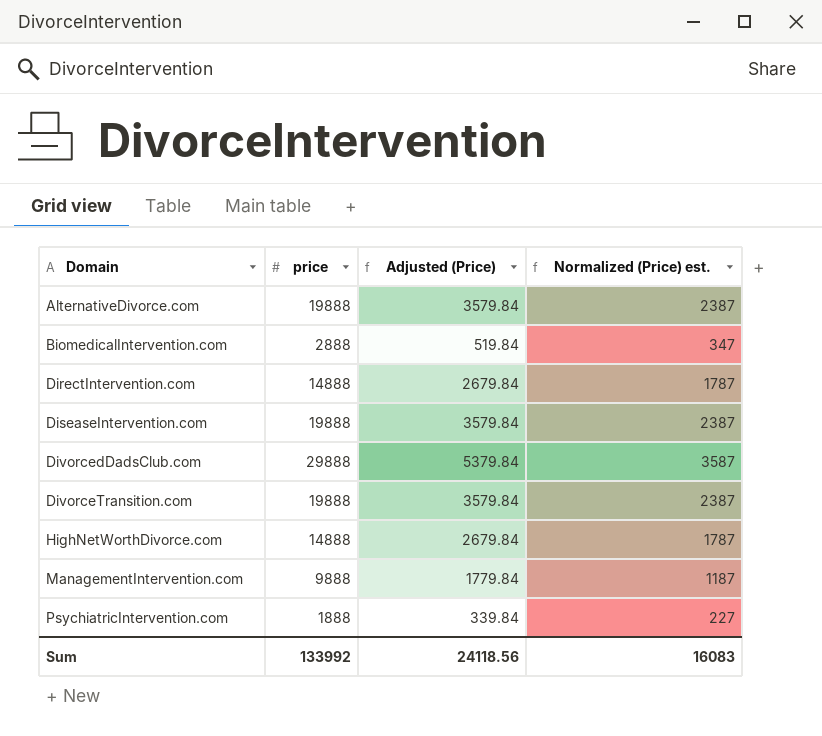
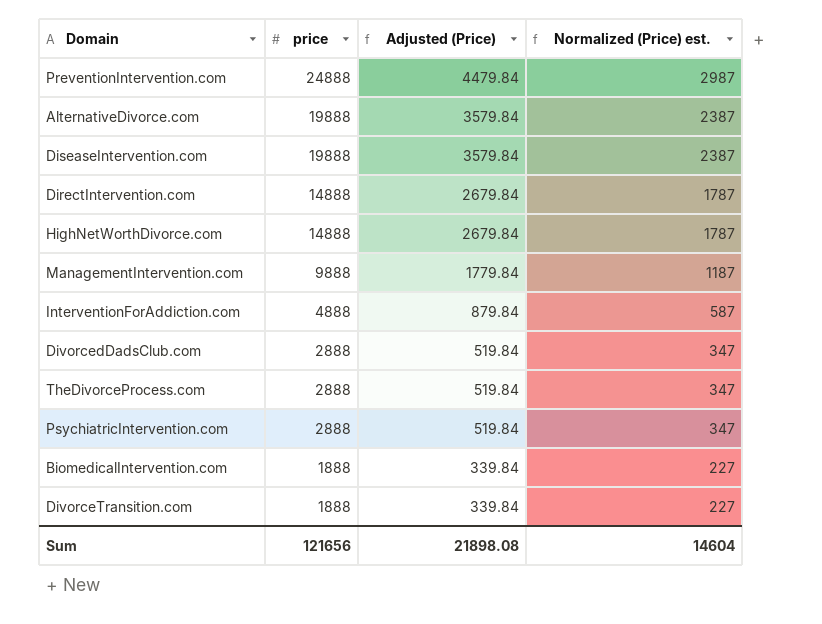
row order: Domain ascending -> price descending
row PreventionIntervention.com: none -> 24888 | 4479.84 | 2987
row InterventionForAddiction.com: none -> 4888 | 879.84 | 587
DivorcedDadsClub.com | price: 29888 -> 2888
DivorcedDadsClub.com | Adjusted (Price): 5379.84 -> 519.84
DivorcedDadsClub.com | Normalized (Price) est.: 3587 -> 347
row TheDivorceProcess.com: none -> 2888 | 519.84 | 347
PsychiatricIntervention.com | price: 1888 -> 2888
PsychiatricIntervention.com | Adjusted (Price): 339.84 -> 519.84
PsychiatricIntervention.com | Normalized (Price) est.: 227 -> 347
BiomedicalIntervention.com | price: 2888 -> 1888
BiomedicalIntervention.com | Adjusted (Price): 519.84 -> 339.84
BiomedicalIntervention.com | Normalized (Price) est.: 347 -> 227
DivorceTransition.com | price: 19888 -> 1888
DivorceTransition.com | Adjusted (Price): 3579.84 -> 339.84
DivorceTransition.com | Normalized (Price) est.: 2387 -> 227
Sum | price: 133992 -> 121656
Sum | Adjusted (Price): 24118.56 -> 21898.08
Sum | Normalized (Price) est.: 16083 -> 14604

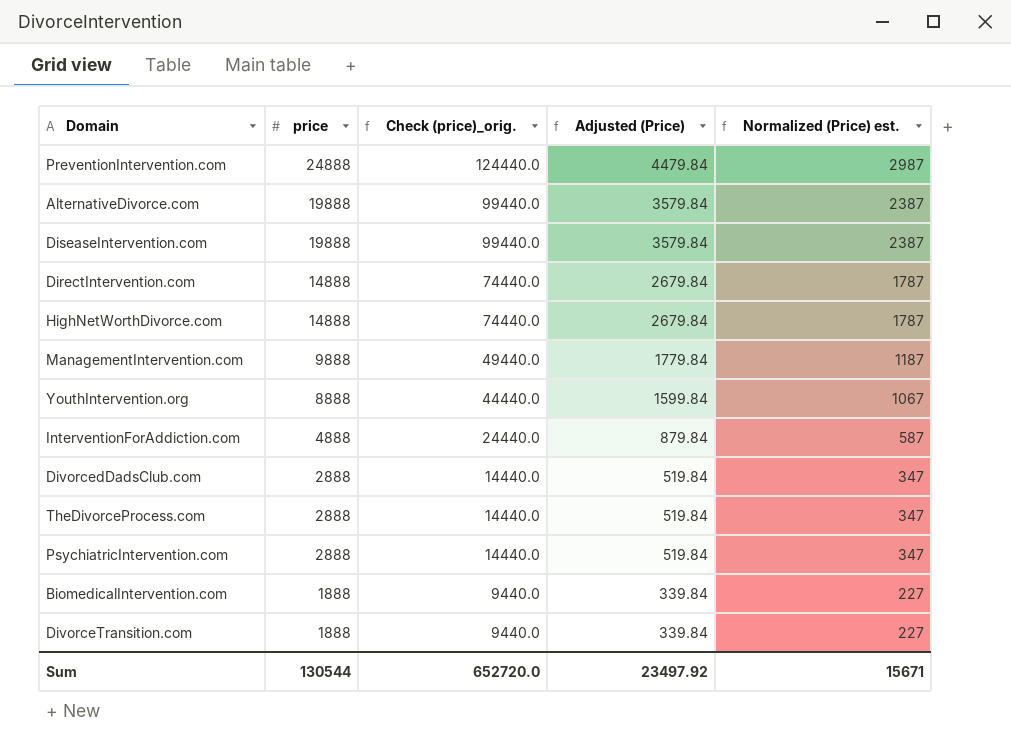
column Check (price)_orig. | formula: none -> [price] * 5
row YouthIntervention.org: none -> 8888 | 44440.0 | 1599.84 | 1067
Sum | price: 121656 -> 130544
Sum | Adjusted (Price): 21898.08 -> 23497.92
Sum | Normalized (Price) est.: 14604 -> 15671

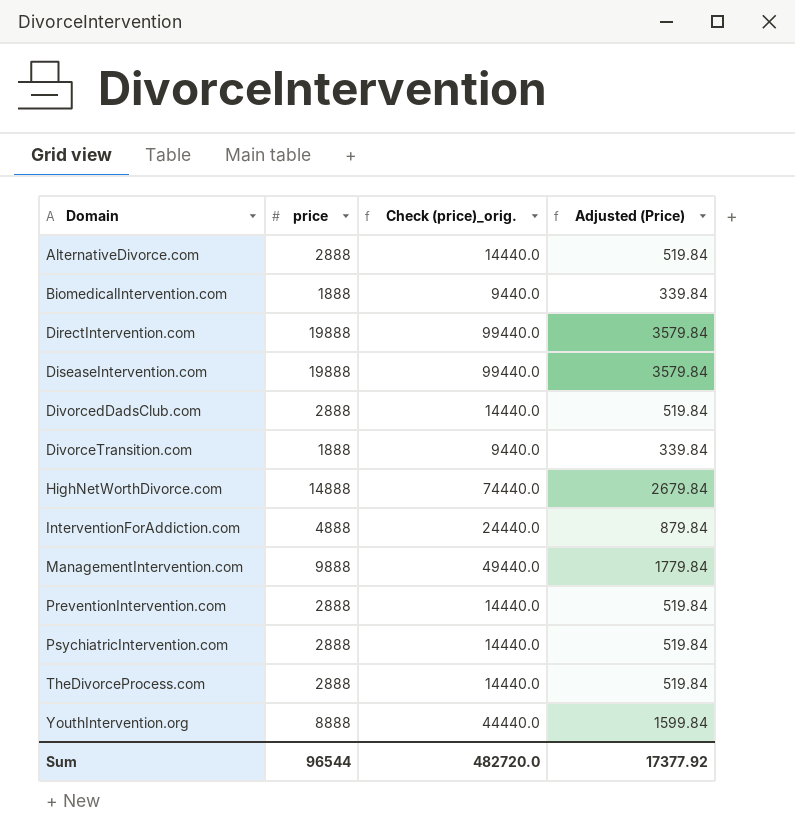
row order: price descending -> Domain ascending
column Normalized (Price) est. | formula: [price] * 0.12 -> none
AlternativeDivorce.com | price: 19888 -> 2888
AlternativeDivorce.com | Check (price)_orig.: 99440.0 -> 14440.0
AlternativeDivorce.com | Adjusted (Price): 3579.84 -> 519.84
DirectIntervention.com | price: 14888 -> 19888
DirectIntervention.com | Check (price)_orig.: 74440.0 -> 99440.0
DirectIntervention.com | Adjusted (Price): 2679.84 -> 3579.84
PreventionIntervention.com | price: 24888 -> 2888
PreventionIntervention.com | Check (price)_orig.: 124440.0 -> 14440.0
PreventionIntervention.com | Adjusted (Price): 4479.84 -> 519.84
Sum | price: 130544 -> 96544
Sum | Check (price)_orig.: 652720.0 -> 482720.0
Sum | Adjusted (Price): 23497.92 -> 17377.92

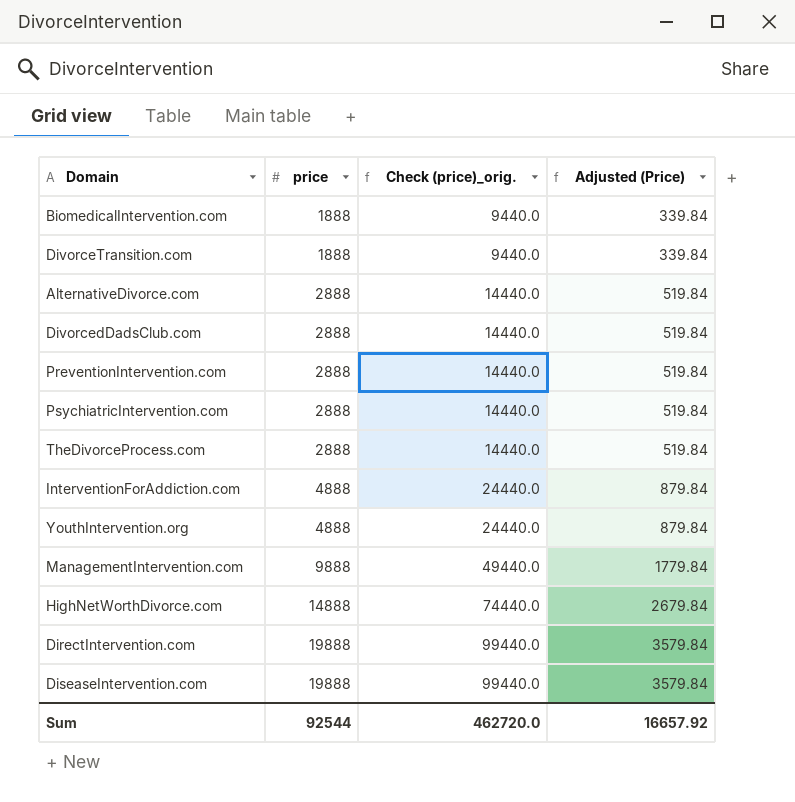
row order: Domain ascending -> price ascending
YouthIntervention.org | price: 8888 -> 4888
YouthIntervention.org | Check (price)_orig.: 44440.0 -> 24440.0
YouthIntervention.org | Adjusted (Price): 1599.84 -> 879.84
Sum | price: 96544 -> 92544
Sum | Check (price)_orig.: 482720.0 -> 462720.0
Sum | Adjusted (Price): 17377.92 -> 16657.92

